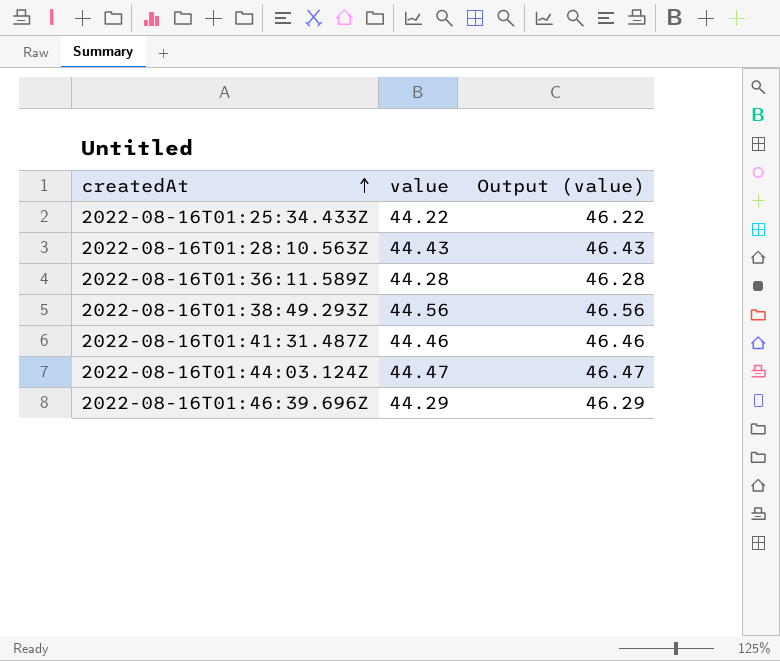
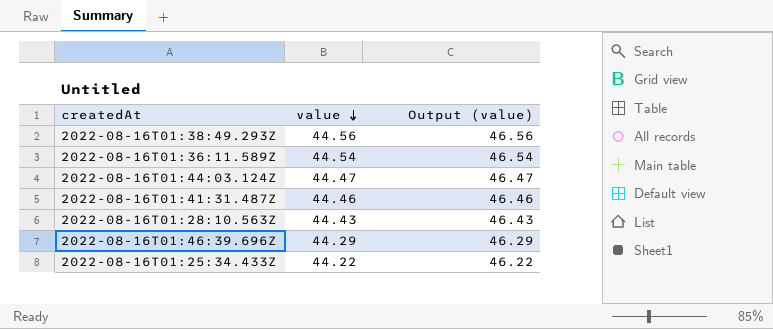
row order: createdAt ascending -> value descending
2022-08-16T01:36:11.589Z | value: 44.28 -> 44.54
2022-08-16T01:36:11.589Z | Output (value): 46.28 -> 46.54

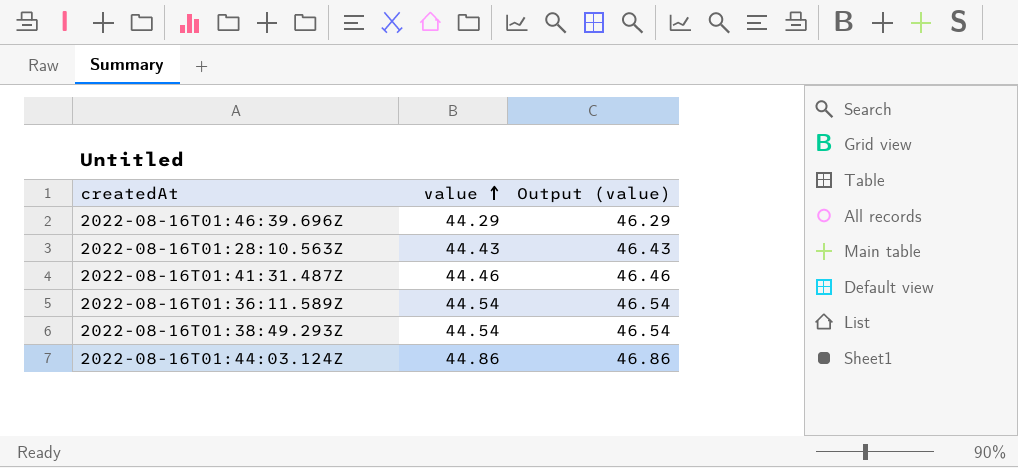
row order: value descending -> value ascending
row 2022-08-16T01:25:34.433Z: 44.22 | 46.22 -> none
2022-08-16T01:38:49.293Z | value: 44.56 -> 44.54
2022-08-16T01:38:49.293Z | Output (value): 46.56 -> 46.54
2022-08-16T01:44:03.124Z | value: 44.47 -> 44.86
2022-08-16T01:44:03.124Z | Output (value): 46.47 -> 46.86

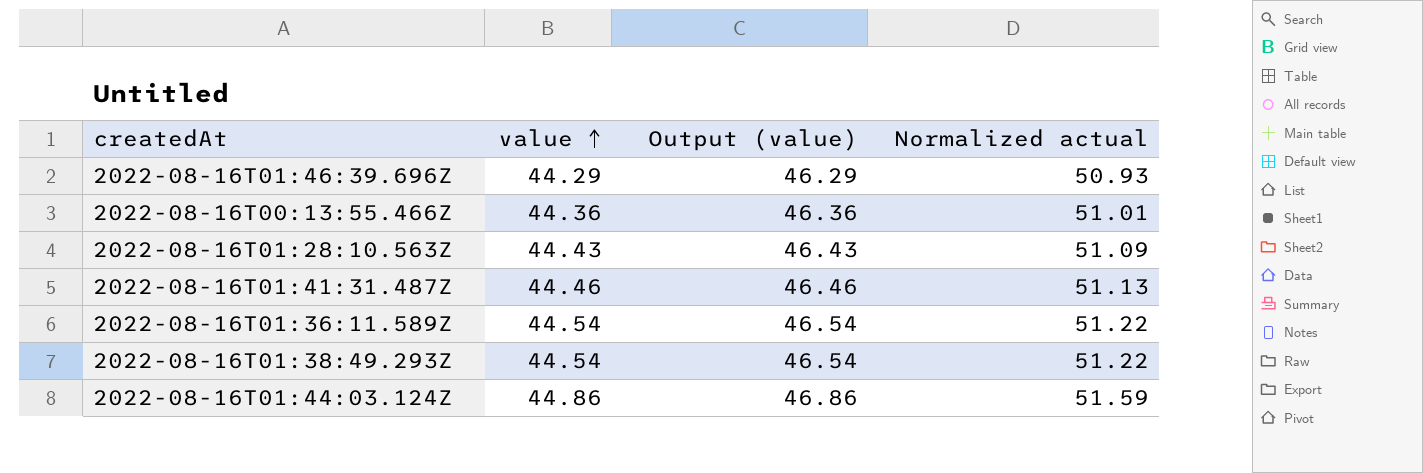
column Normalized actual | formula: none -> [value] * 1.15
row 2022-08-16T00:13:55.466Z: none -> 44.36 | 46.36 | 51.01

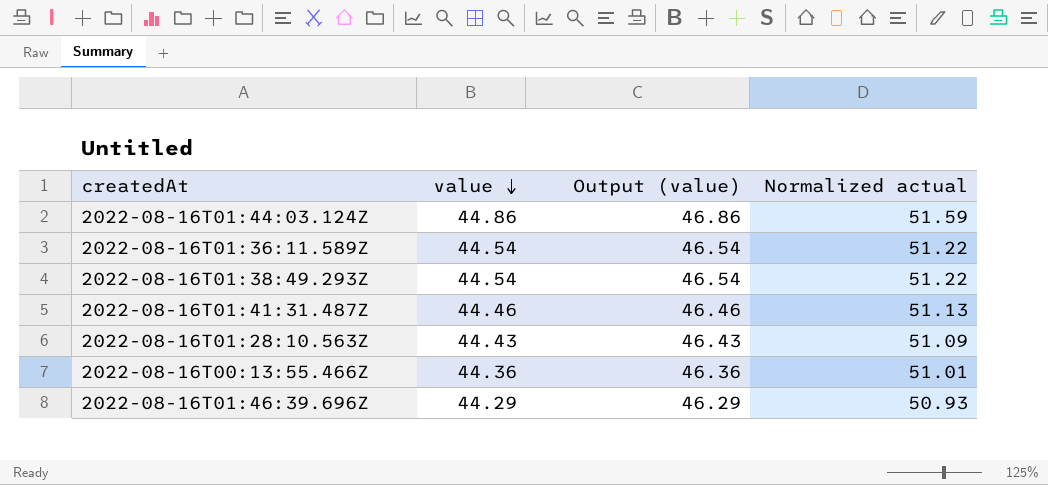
row order: value ascending -> value descending

